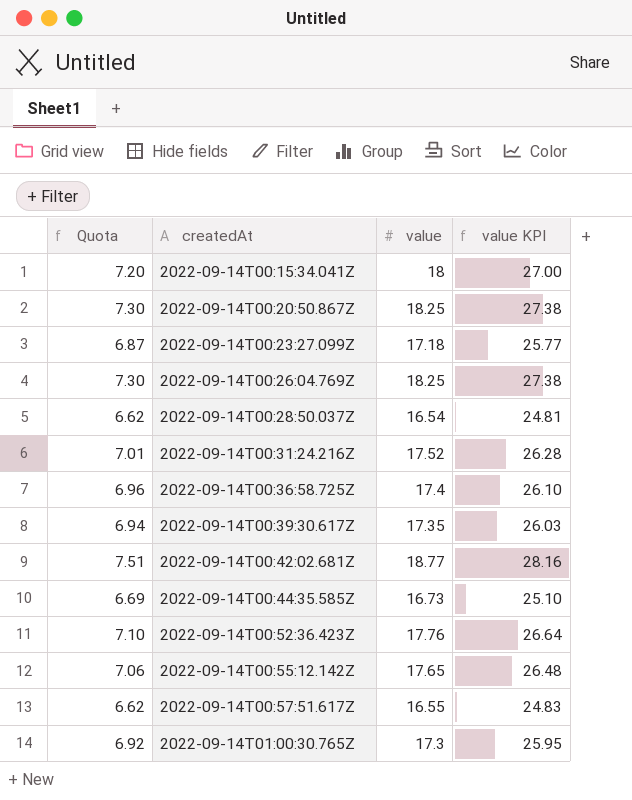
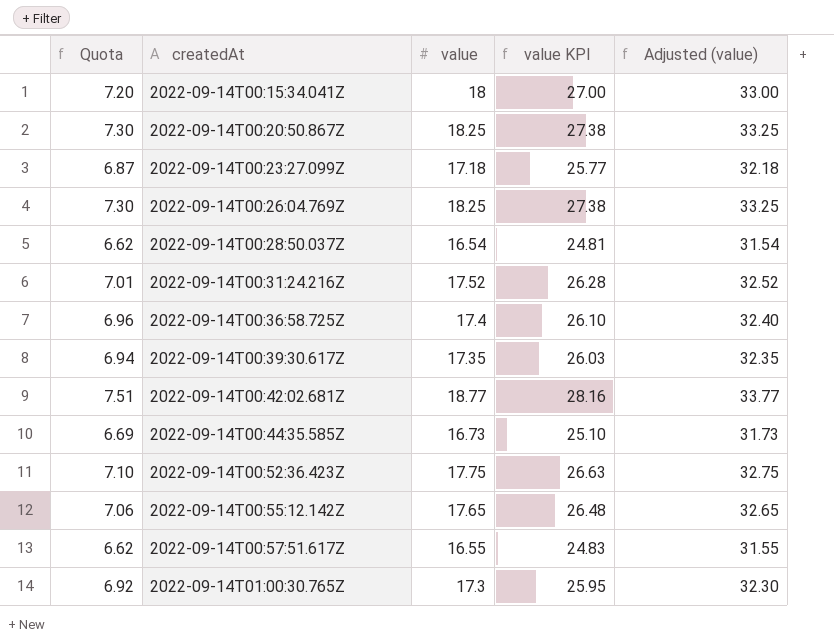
column Adjusted (value) | formula: none -> [value] + 15
2022-09-14T00:52:36.423Z | value: 17.76 -> 17.75
2022-09-14T00:52:36.423Z | value KPI: 26.64 -> 26.63

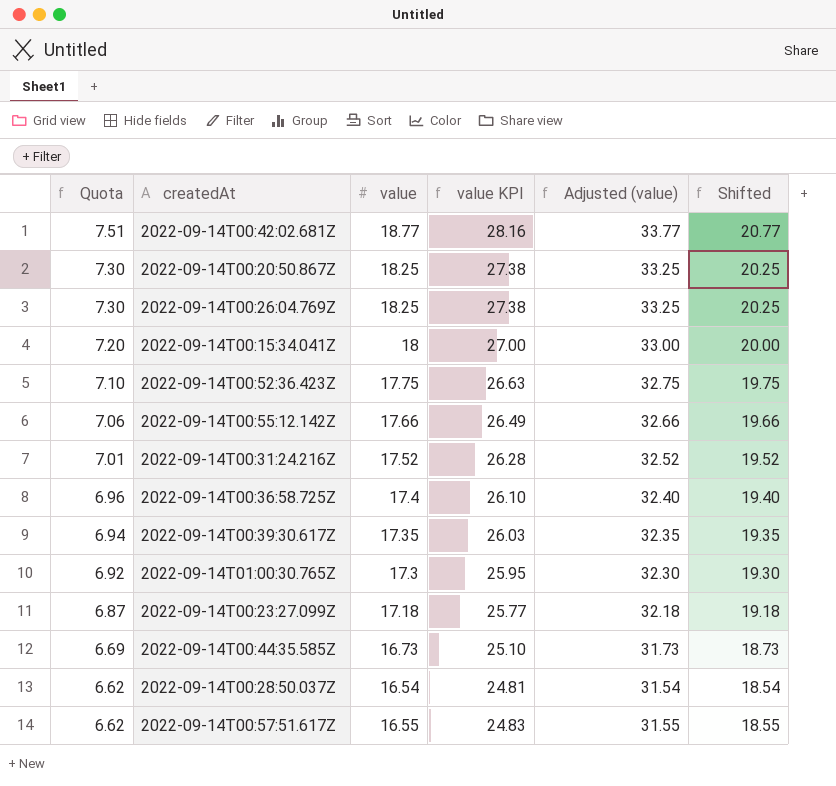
row order: createdAt ascending -> Quota descending
column Shifted | formula: none -> [value] + 2
2022-09-14T00:55:12.142Z | value: 17.65 -> 17.66
2022-09-14T00:55:12.142Z | value KPI: 26.48 -> 26.49
2022-09-14T00:55:12.142Z | Adjusted (value): 32.65 -> 32.66

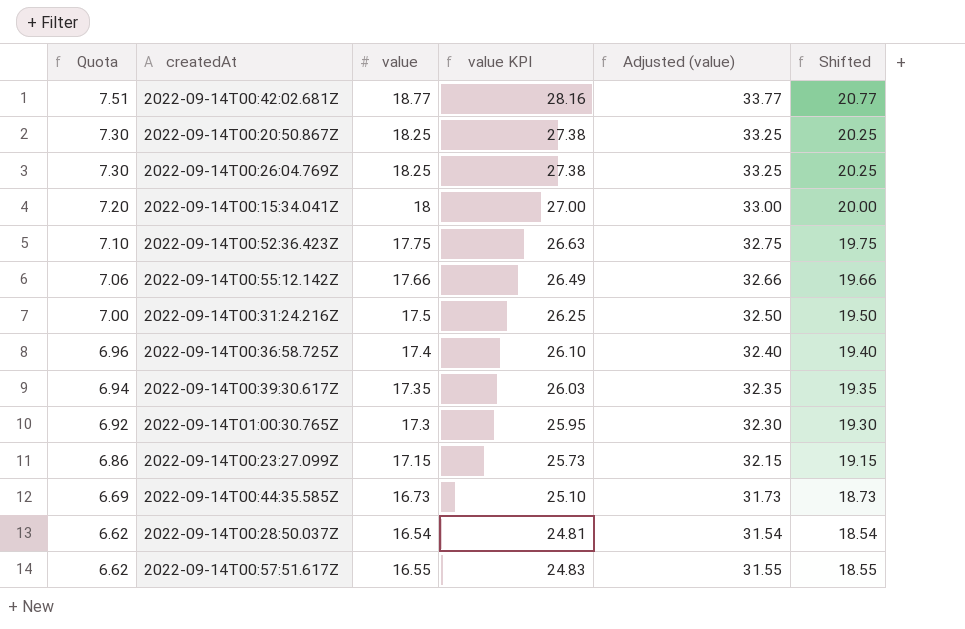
2022-09-14T00:31:24.216Z | Quota: 7.01 -> 7.00
2022-09-14T00:31:24.216Z | value: 17.52 -> 17.5
2022-09-14T00:31:24.216Z | value KPI: 26.28 -> 26.25
2022-09-14T00:31:24.216Z | Adjusted (value): 32.52 -> 32.50
2022-09-14T00:31:24.216Z | Shifted: 19.52 -> 19.50
2022-09-14T00:23:27.099Z | Quota: 6.87 -> 6.86
2022-09-14T00:23:27.099Z | value: 17.18 -> 17.15
2022-09-14T00:23:27.099Z | value KPI: 25.77 -> 25.73
2022-09-14T00:23:27.099Z | Adjusted (value): 32.18 -> 32.15
2022-09-14T00:23:27.099Z | Shifted: 19.18 -> 19.15

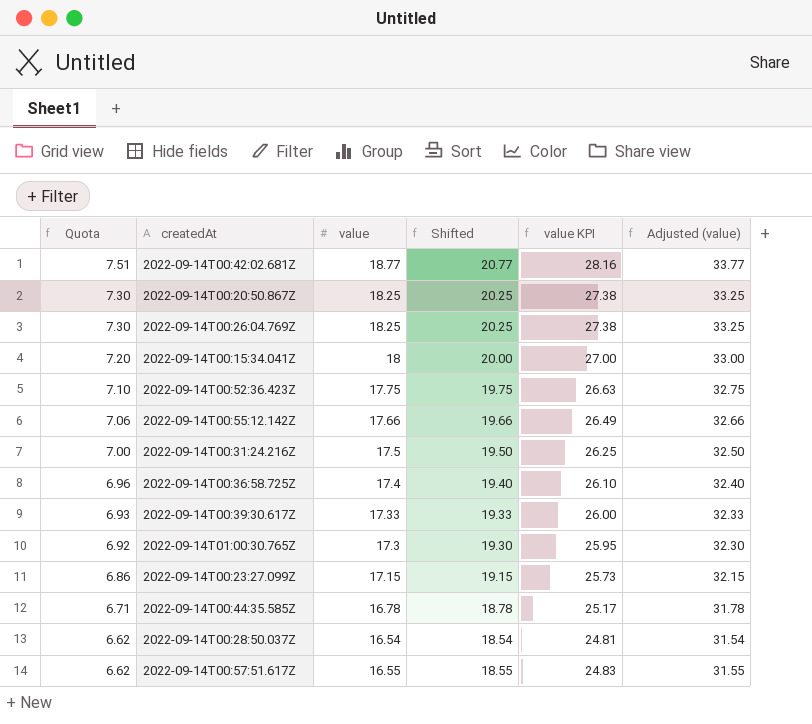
column Shifted | position: 6 -> 4
2022-09-14T00:39:30.617Z | Quota: 6.94 -> 6.93
2022-09-14T00:39:30.617Z | value: 17.35 -> 17.33
2022-09-14T00:39:30.617Z | Shifted: 19.35 -> 19.33
2022-09-14T00:39:30.617Z | value KPI: 26.03 -> 26.00
2022-09-14T00:39:30.617Z | Adjusted (value): 32.35 -> 32.33
2022-09-14T00:44:35.585Z | Quota: 6.69 -> 6.71
2022-09-14T00:44:35.585Z | value: 16.73 -> 16.78
2022-09-14T00:44:35.585Z | Shifted: 18.73 -> 18.78
2022-09-14T00:44:35.585Z | value KPI: 25.10 -> 25.17
2022-09-14T00:44:35.585Z | Adjusted (value): 31.73 -> 31.78

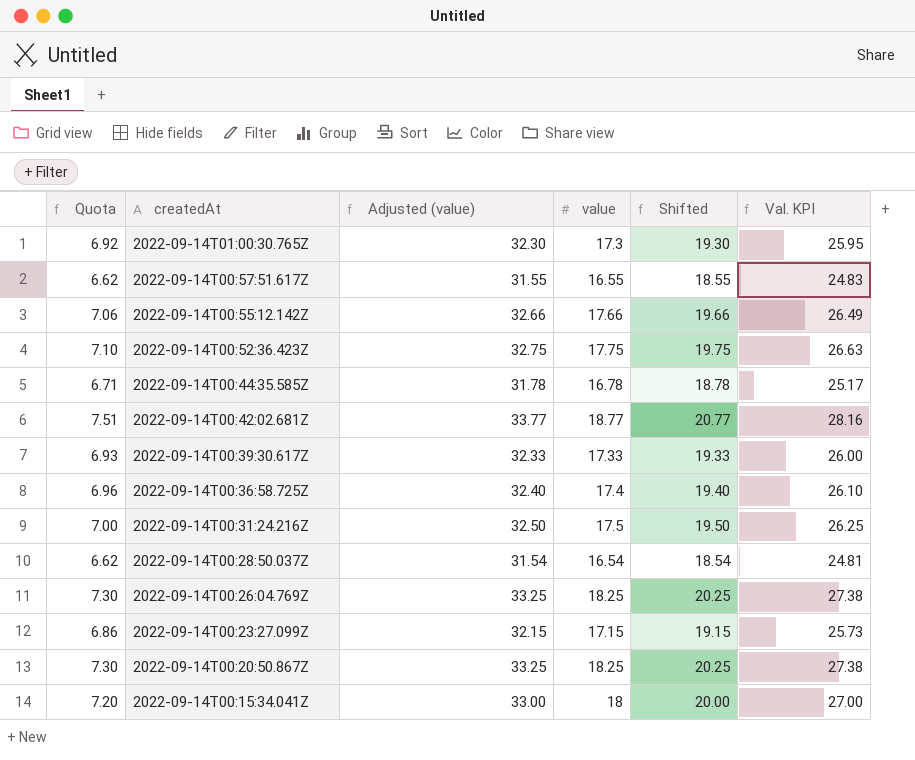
row order: Quota descending -> createdAt descending
column Adjusted (value) | position: 6 -> 3
column name: value KPI -> Val. KPI

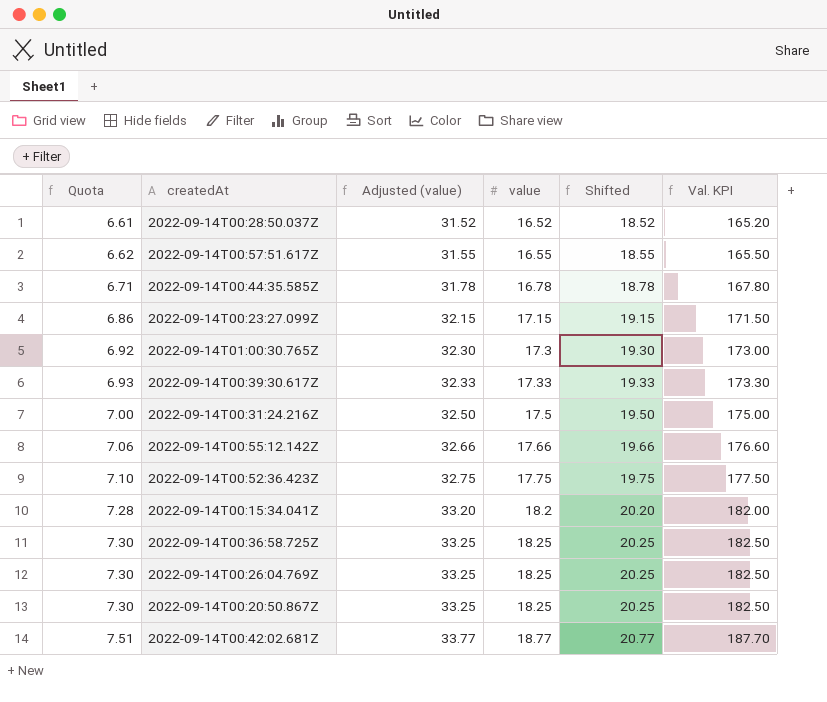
row order: createdAt descending -> Quota ascending
column Val. KPI | formula: [value] * 1.5 -> [value] * 10
2022-09-14T00:28:50.037Z | Quota: 6.62 -> 6.61
2022-09-14T00:28:50.037Z | Adjusted (value): 31.54 -> 31.52
2022-09-14T00:28:50.037Z | value: 16.54 -> 16.52
2022-09-14T00:28:50.037Z | Shifted: 18.54 -> 18.52
2022-09-14T00:15:34.041Z | Quota: 7.20 -> 7.28
2022-09-14T00:15:34.041Z | Adjusted (value): 33.00 -> 33.20
2022-09-14T00:15:34.041Z | value: 18 -> 18.2
2022-09-14T00:15:34.041Z | Shifted: 20.00 -> 20.20
2022-09-14T00:36:58.725Z | Quota: 6.96 -> 7.30
2022-09-14T00:36:58.725Z | Adjusted (value): 32.40 -> 33.25
2022-09-14T00:36:58.725Z | value: 17.4 -> 18.25
2022-09-14T00:36:58.725Z | Shifted: 19.40 -> 20.25

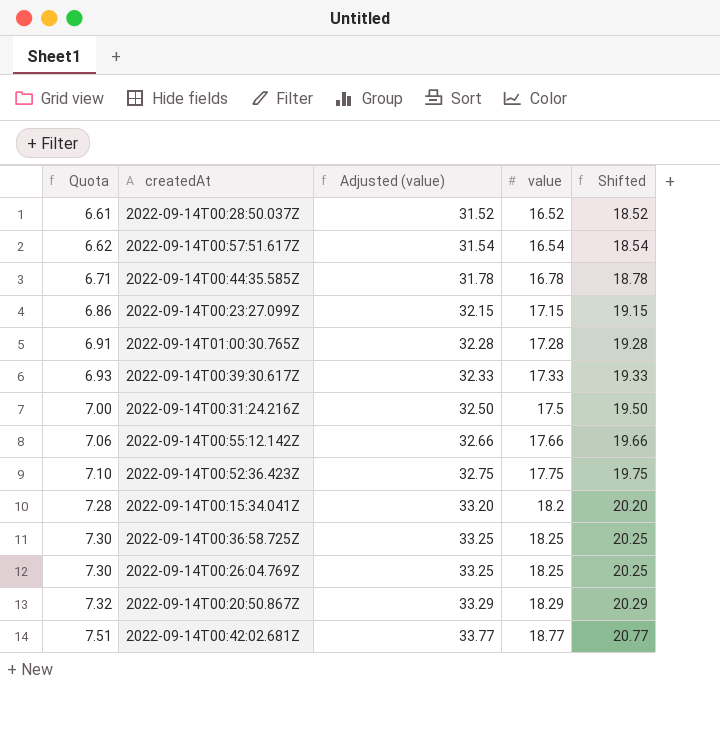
column Val. KPI | formula: [value] * 10 -> none
2022-09-14T00:57:51.617Z | Adjusted (value): 31.55 -> 31.54
2022-09-14T00:57:51.617Z | value: 16.55 -> 16.54
2022-09-14T00:57:51.617Z | Shifted: 18.55 -> 18.54
2022-09-14T01:00:30.765Z | Quota: 6.92 -> 6.91
2022-09-14T01:00:30.765Z | Adjusted (value): 32.30 -> 32.28
2022-09-14T01:00:30.765Z | value: 17.3 -> 17.28
2022-09-14T01:00:30.765Z | Shifted: 19.30 -> 19.28
2022-09-14T00:20:50.867Z | Quota: 7.30 -> 7.32
2022-09-14T00:20:50.867Z | Adjusted (value): 33.25 -> 33.29
2022-09-14T00:20:50.867Z | value: 18.25 -> 18.29
2022-09-14T00:20:50.867Z | Shifted: 20.25 -> 20.29

